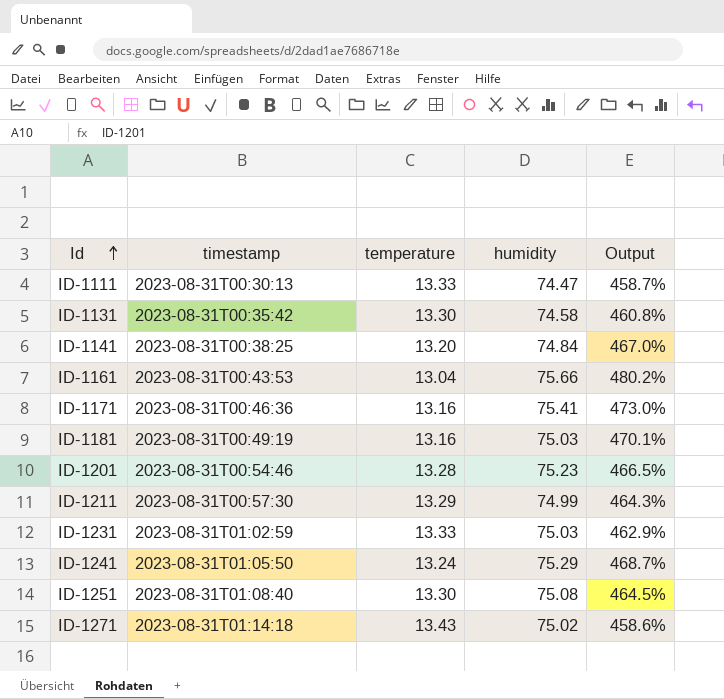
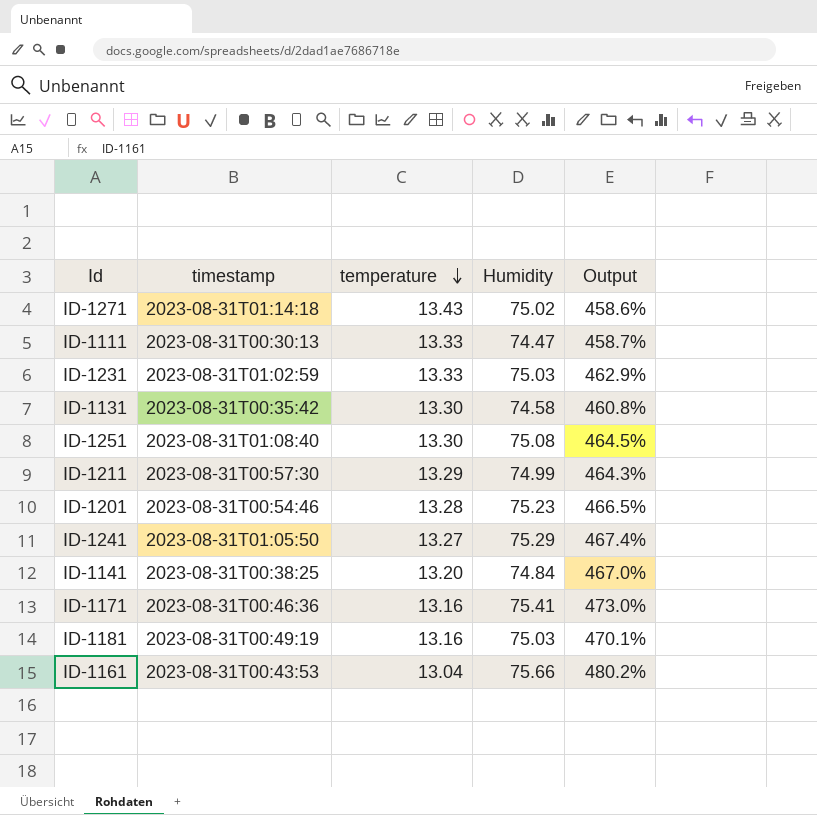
row order: Id ascending -> temperature descending
column name: humidity -> Humidity
ID-1241 | temperature: 13.24 -> 13.27
ID-1241 | Output: 468.7% -> 467.4%

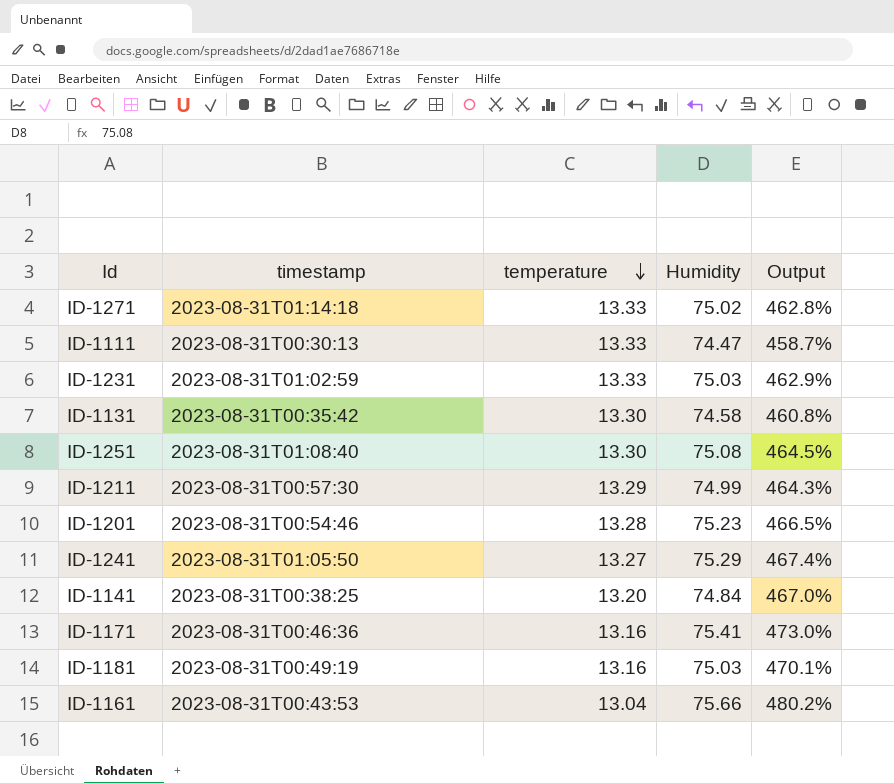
ID-1271 | temperature: 13.43 -> 13.33
ID-1271 | Output: 458.6% -> 462.8%

